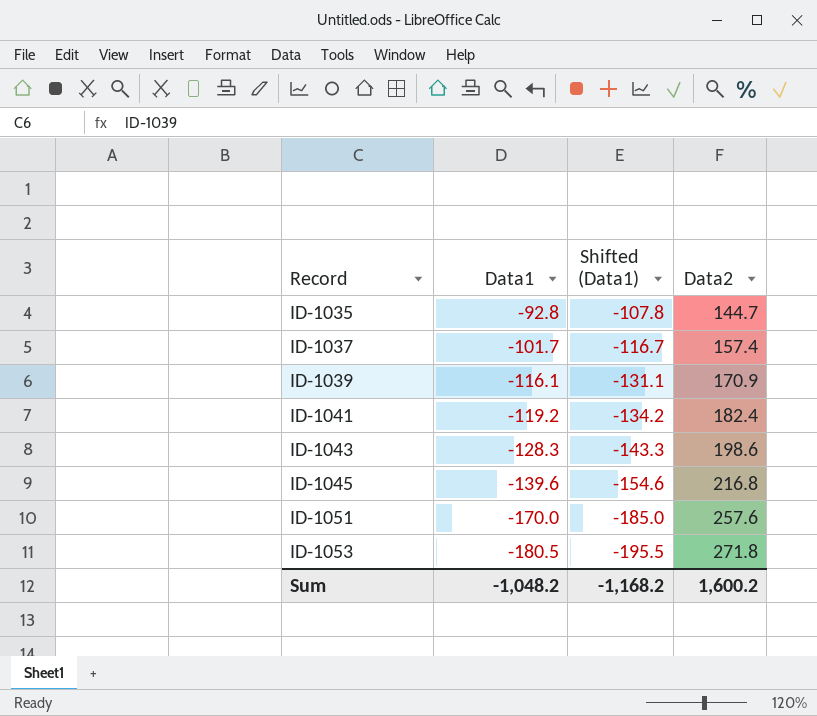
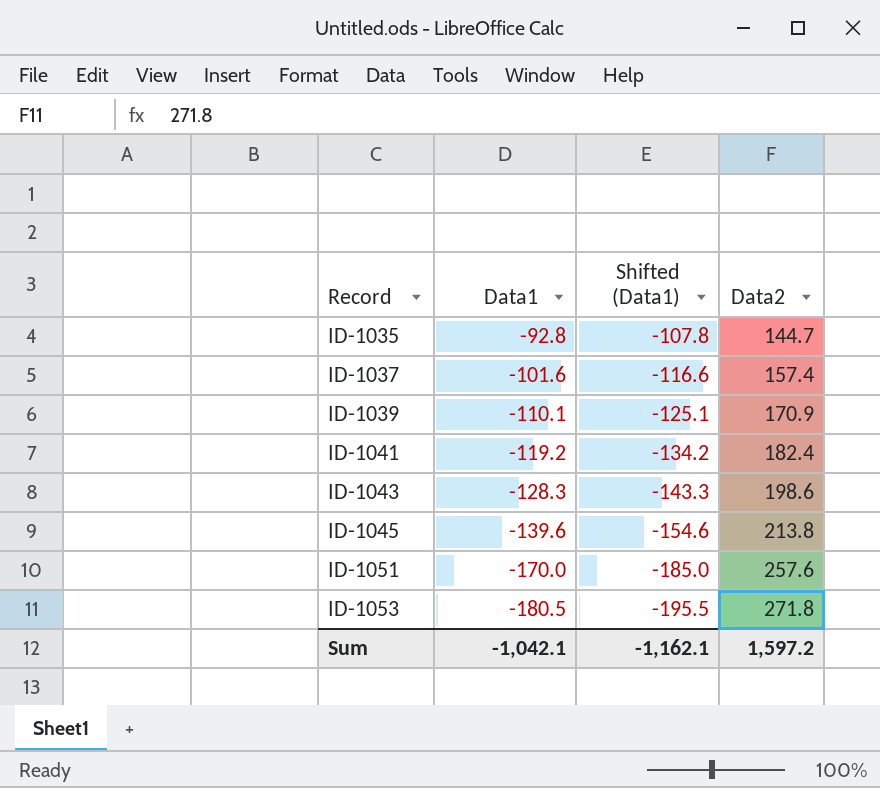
ID-1037 | Data1: -101.7 -> -101.6
ID-1037 | Shifted (Data1): -116.7 -> -116.6
ID-1039 | Data1: -116.1 -> -110.1
ID-1039 | Shifted (Data1): -131.1 -> -125.1
ID-1045 | Data2: 216.8 -> 213.8
Sum | Data1: -1,048.2 -> -1,042.1
Sum | Shifted (Data1): -1,168.2 -> -1,162.1
Sum | Data2: 1,600.2 -> 1,597.2

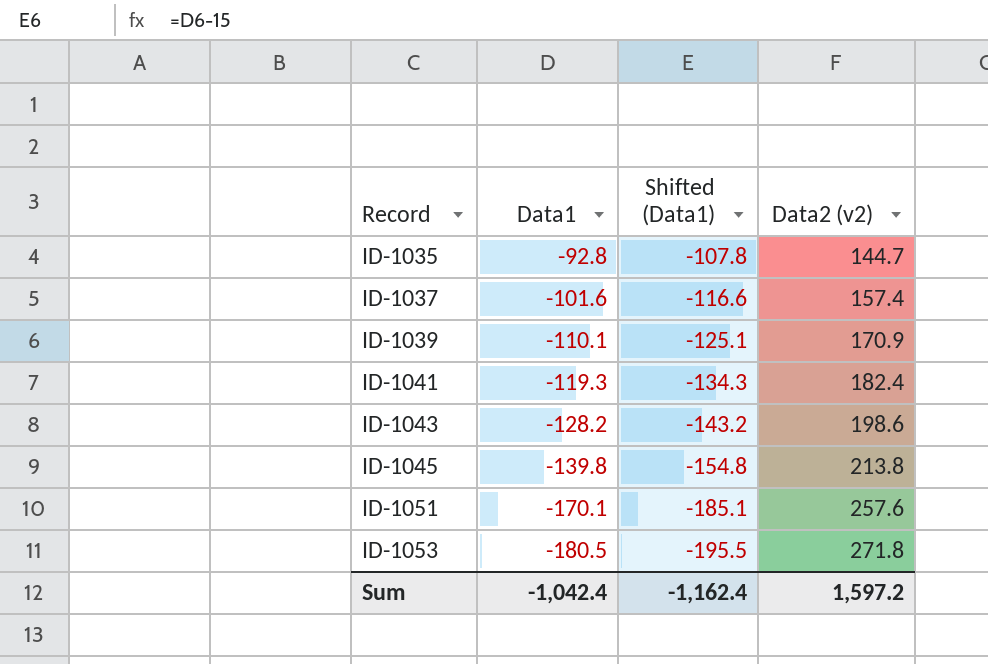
column name: Data2 -> Data2 (v2)
ID-1041 | Data1: -119.2 -> -119.3
ID-1041 | Shifted (Data1): -134.2 -> -134.3
ID-1043 | Data1: -128.3 -> -128.2
ID-1043 | Shifted (Data1): -143.3 -> -143.2
ID-1045 | Data1: -139.6 -> -139.8
ID-1045 | Shifted (Data1): -154.6 -> -154.8
ID-1051 | Data1: -170.0 -> -170.1
ID-1051 | Shifted (Data1): -185.0 -> -185.1
Sum | Data1: -1,042.1 -> -1,042.4
Sum | Shifted (Data1): -1,162.1 -> -1,162.4

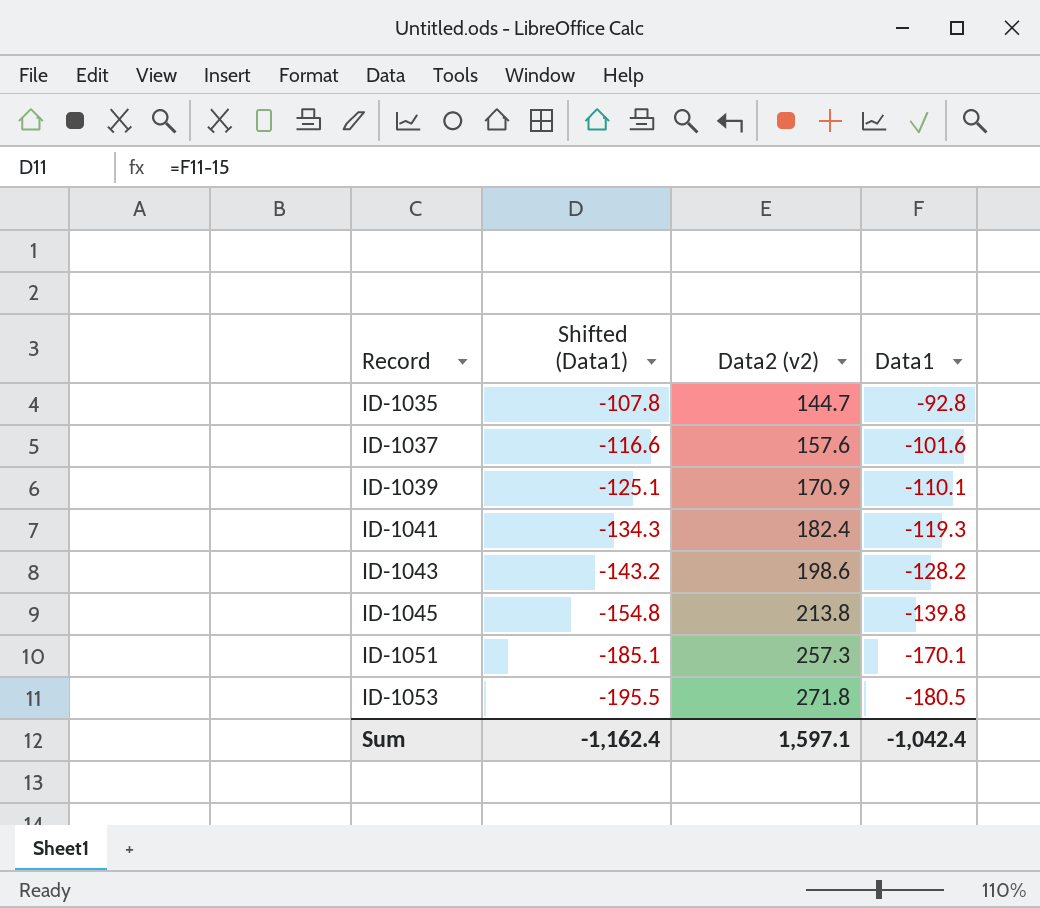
column Data1 | position: 2 -> 4
ID-1037 | Data2 (v2): 157.4 -> 157.6
ID-1051 | Data2 (v2): 257.6 -> 257.3
Sum | Data2 (v2): 1,597.2 -> 1,597.1

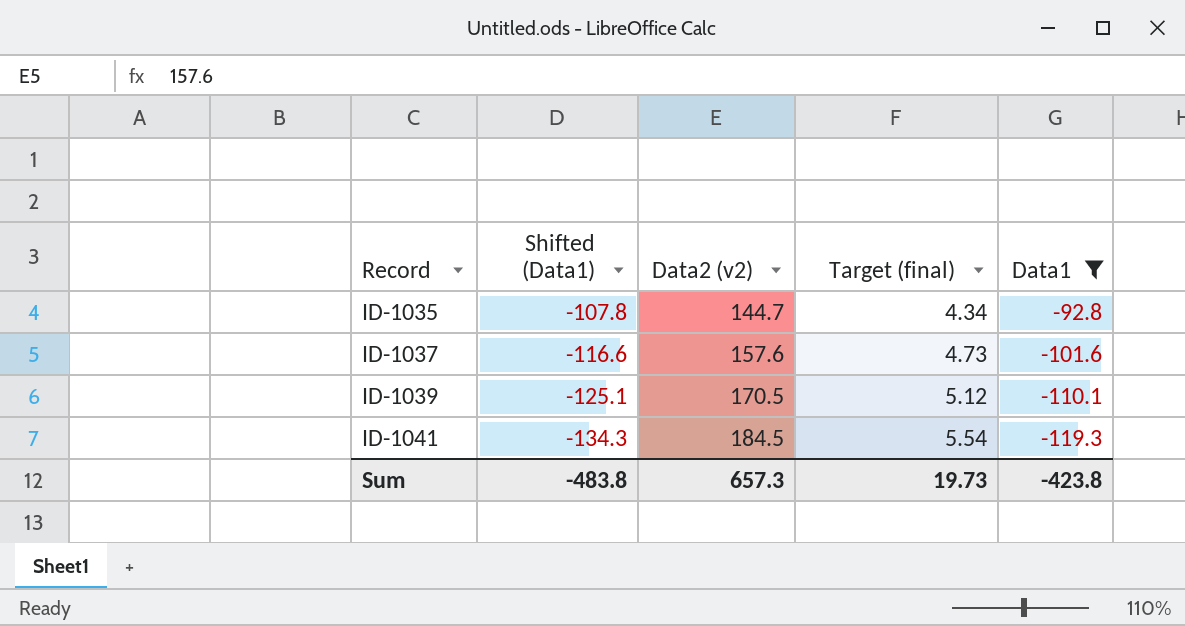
filter: none -> Data1 >= -119.3
column Target (final) | formula: none -> [Data2 (v2)] * 0.03
ID-1039 | Data2 (v2): 170.9 -> 170.5
ID-1041 | Data2 (v2): 182.4 -> 184.5
Sum | Shifted (Data1): -1,162.4 -> -483.8
Sum | Data2 (v2): 1,597.1 -> 657.3
Sum | Data1: -1,042.4 -> -423.8

